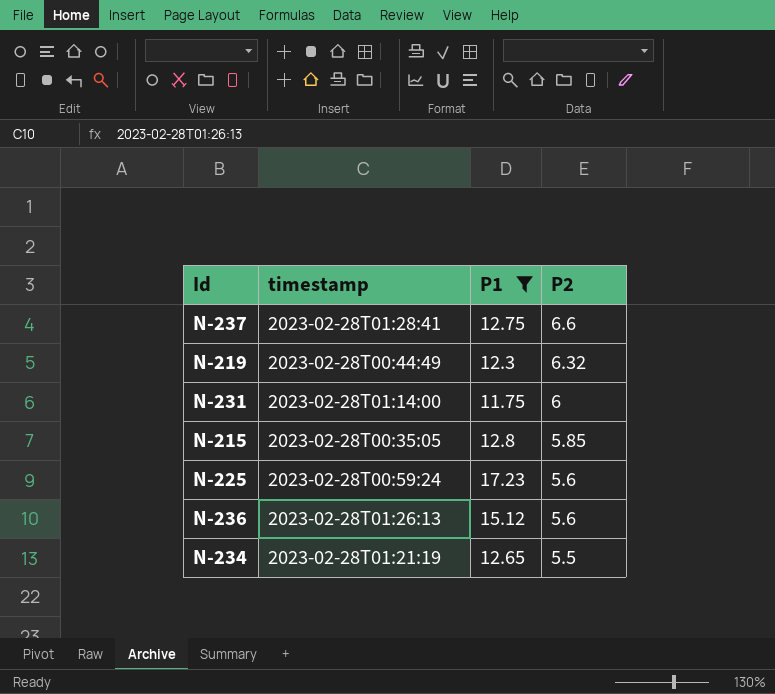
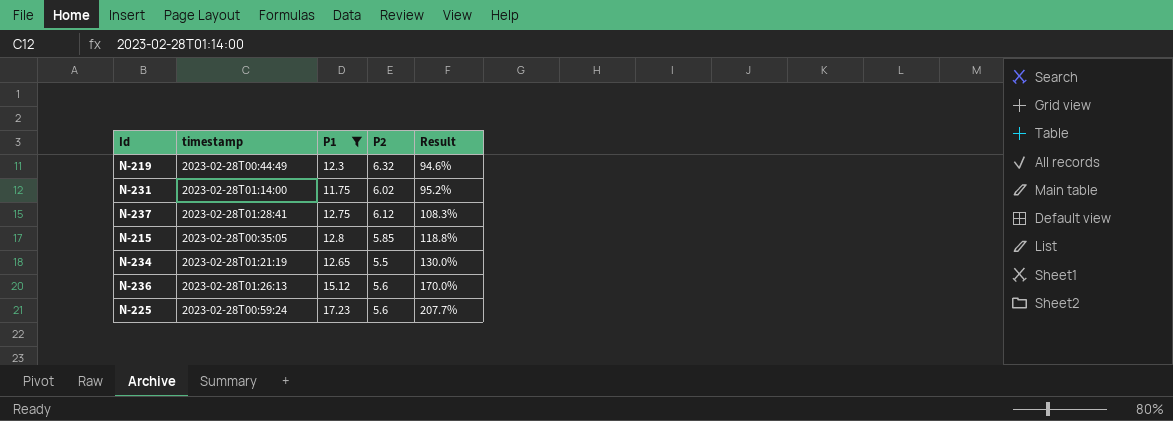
row order: P2 descending -> Result ascending
column Result | formula: none -> ([P1] - [P2]) / [P2]
N-231 | P2: 6 -> 6.02
N-237 | P2: 6.6 -> 6.12

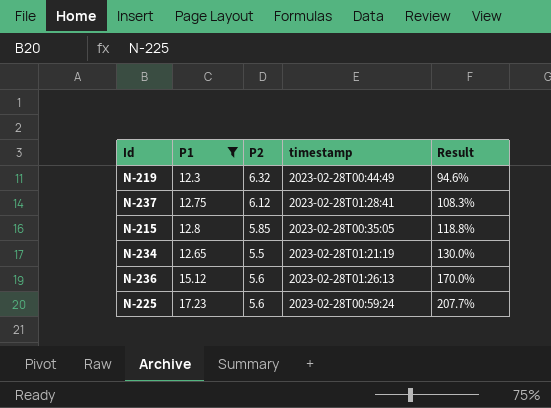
column timestamp | position: 2 -> 4
row N-231: 2023-02-28T01:14:00 | 11.75 | 6.02 | 95.2% -> none

